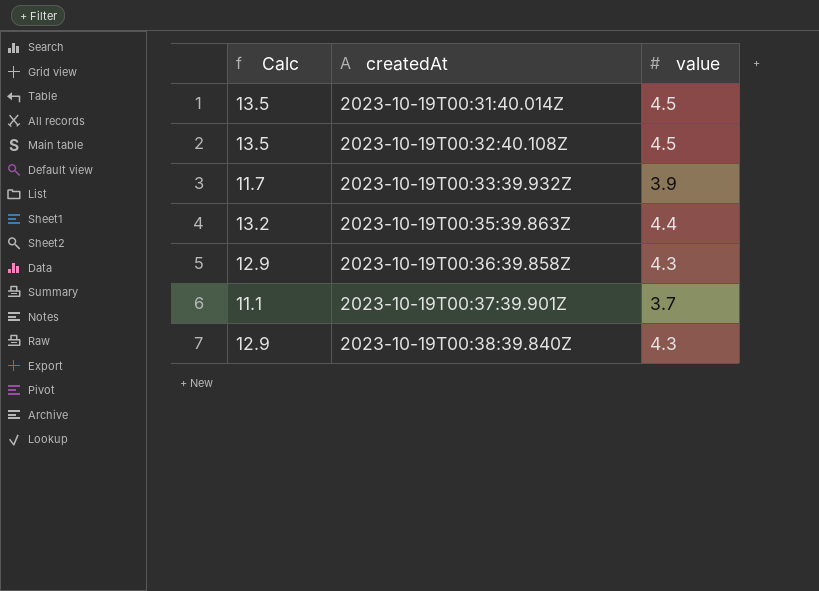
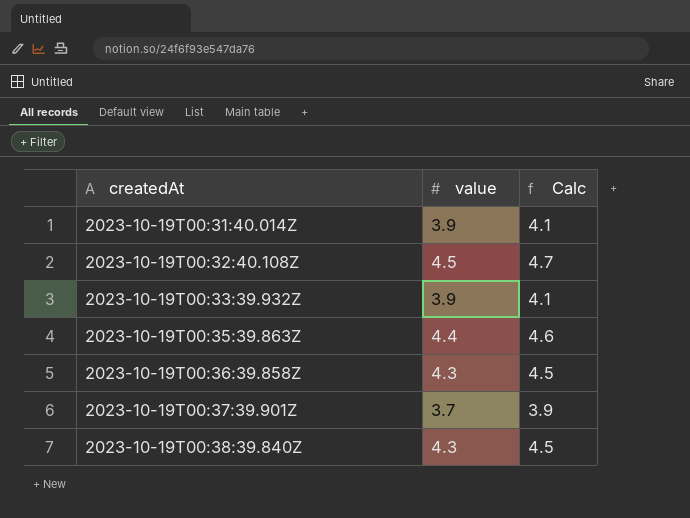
column Calc | formula: [value] * 3 -> [value] * 1.05
column Calc | position: 1 -> 3
2023-10-19T00:31:40.014Z | value: 4.5 -> 3.9

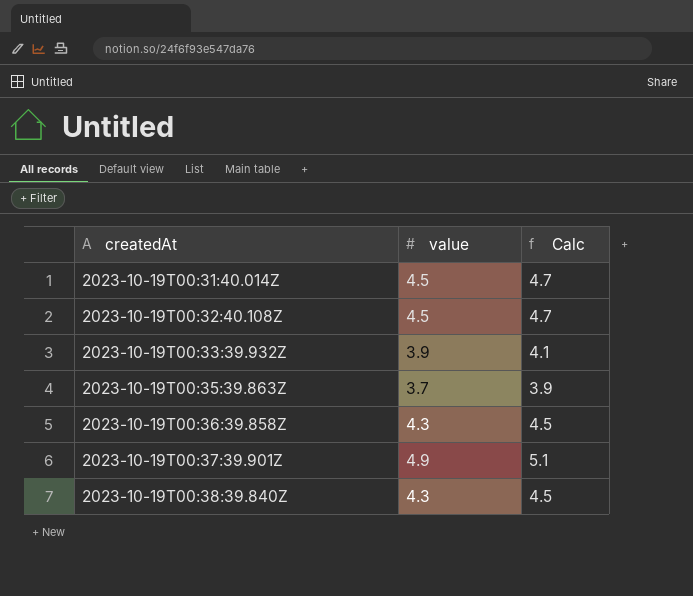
2023-10-19T00:31:40.014Z | value: 3.9 -> 4.5
2023-10-19T00:31:40.014Z | Calc: 4.1 -> 4.7
2023-10-19T00:35:39.863Z | value: 4.4 -> 3.7
2023-10-19T00:35:39.863Z | Calc: 4.6 -> 3.9
2023-10-19T00:37:39.901Z | value: 3.7 -> 4.9
2023-10-19T00:37:39.901Z | Calc: 3.9 -> 5.1

